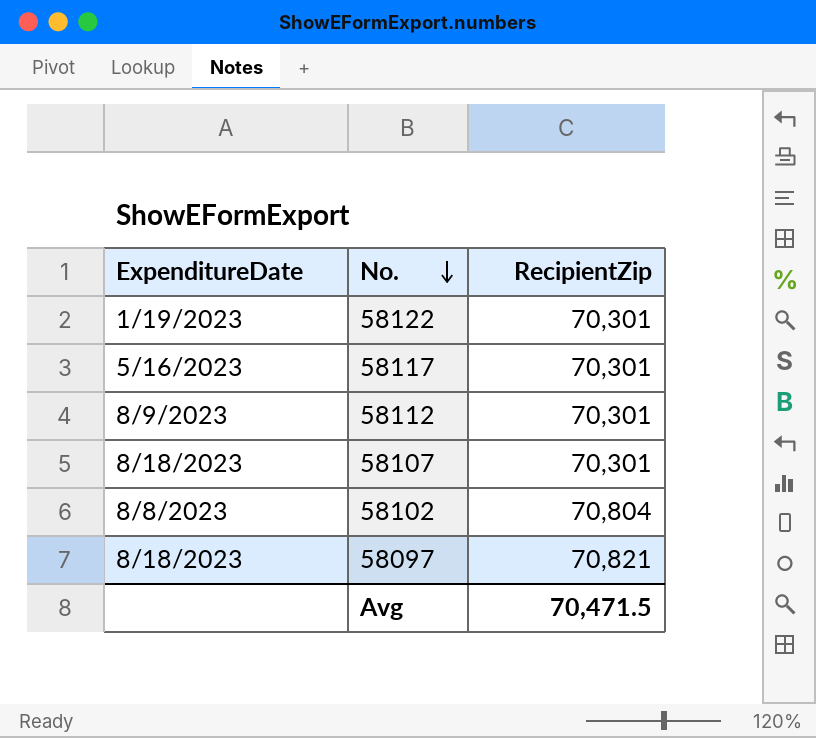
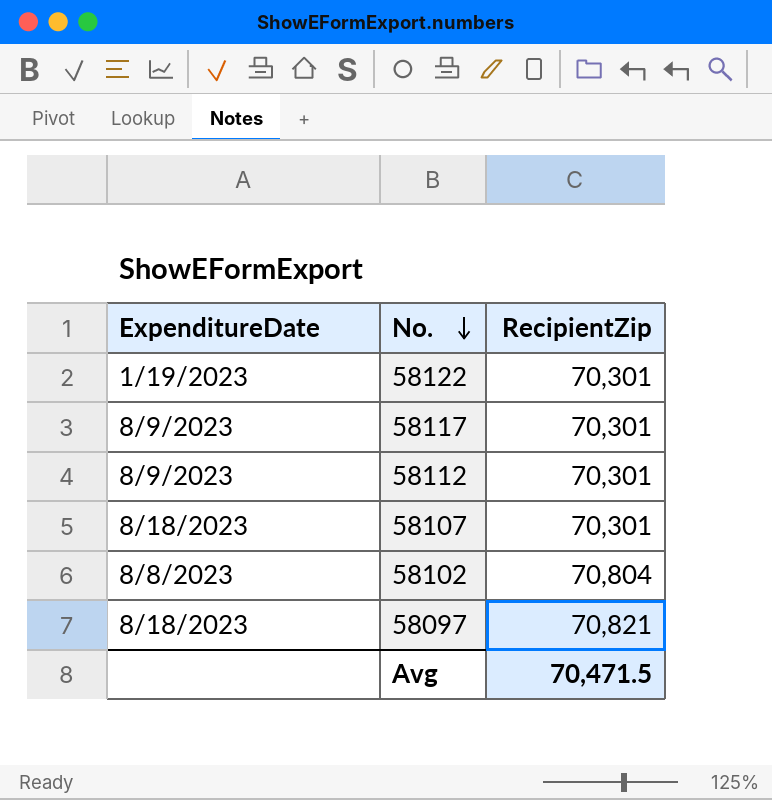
58117 | ExpenditureDate: 5/16/2023 -> 8/9/2023

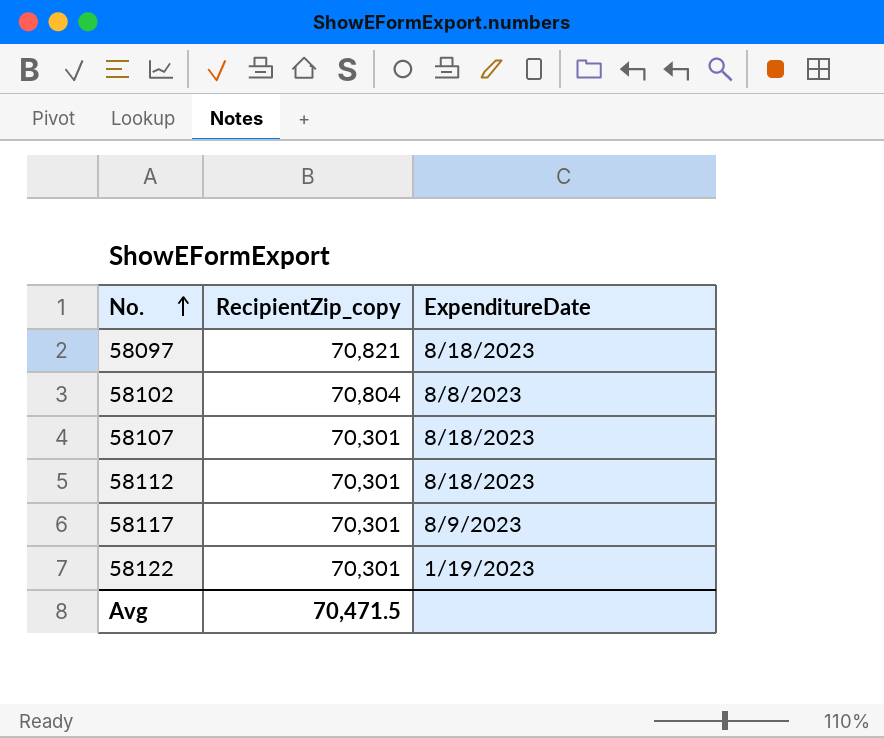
row order: No. descending -> No. ascending
column name: RecipientZip -> RecipientZip_copy
column ExpenditureDate | position: 1 -> 3
58112 | ExpenditureDate: 8/9/2023 -> 8/18/2023

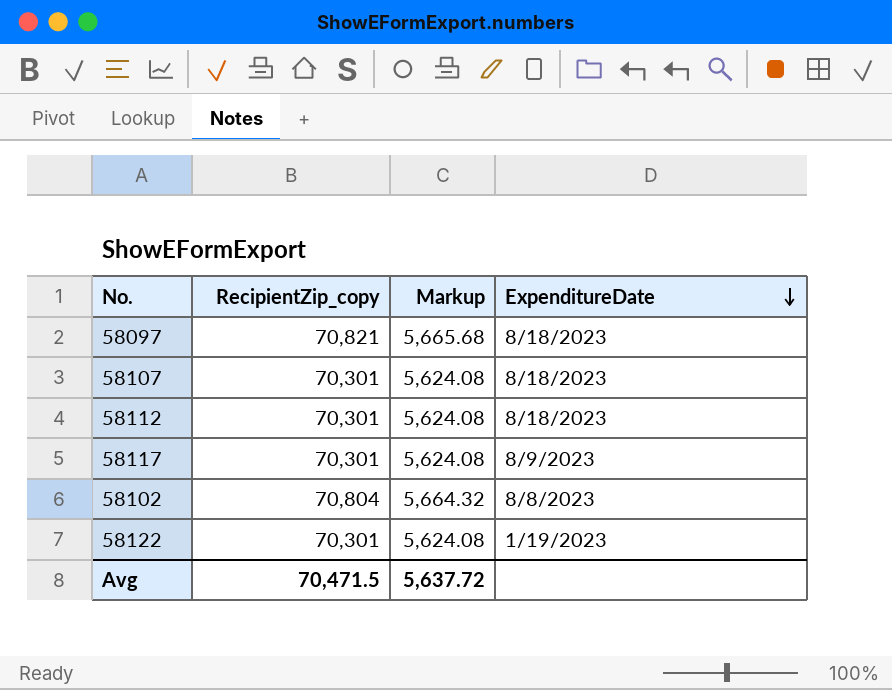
row order: No. ascending -> ExpenditureDate descending
column Markup | formula: none -> [RecipientZip_copy] * 0.08

